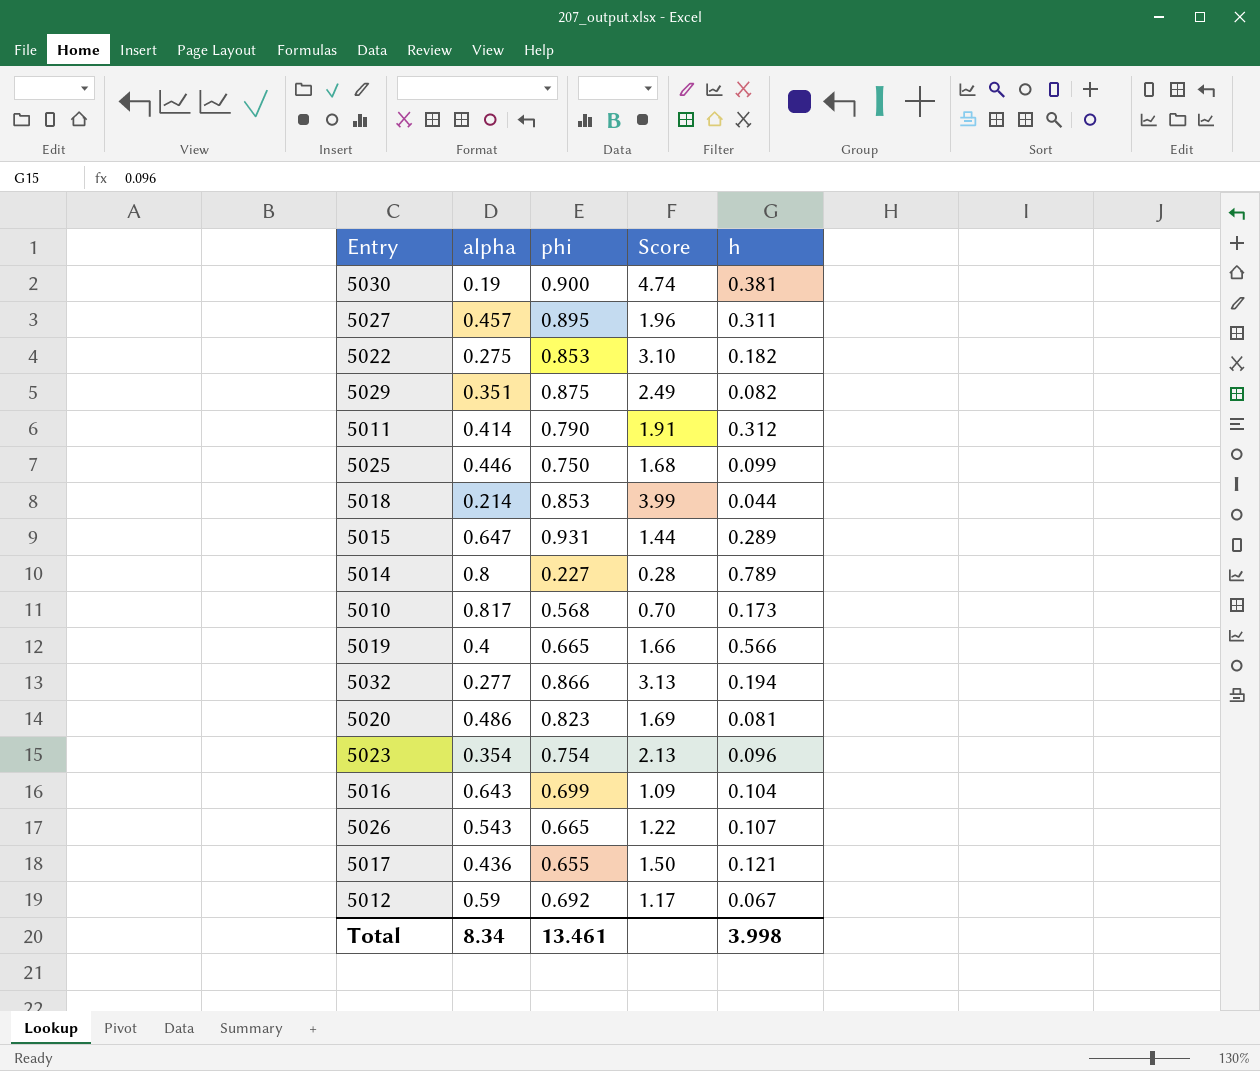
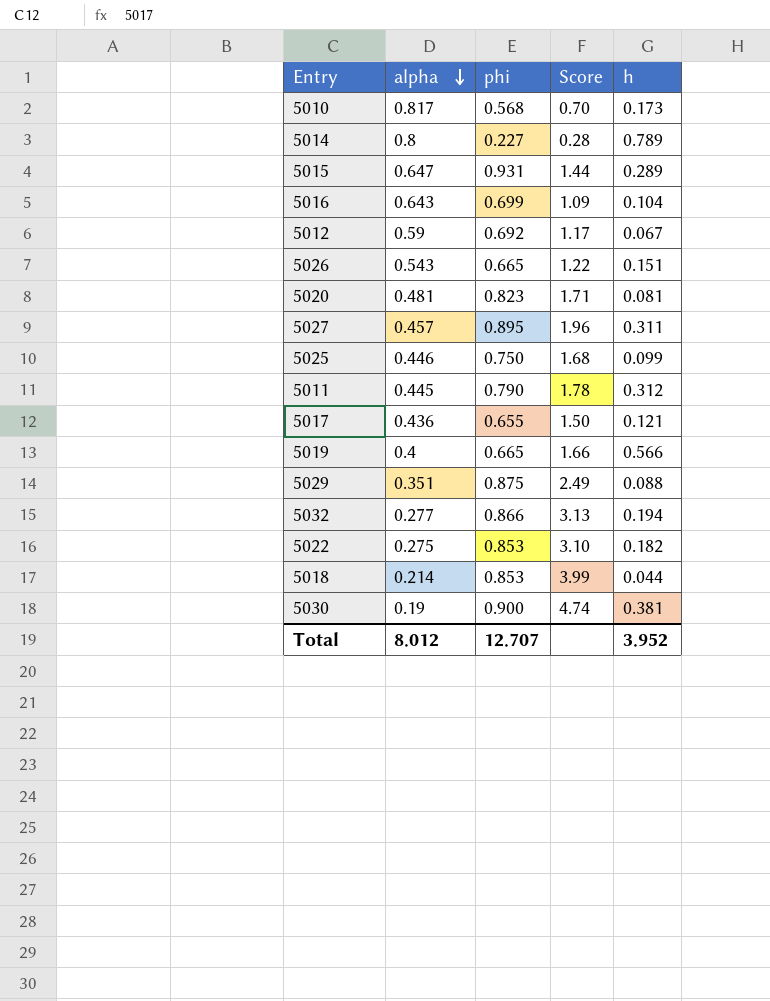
row order: none -> alpha descending
row 5023: 0.354 | 0.754 | 2.13 | 0.096 -> none
5026 | h: 0.107 -> 0.151
5020 | alpha: 0.486 -> 0.481
5020 | Score: 1.69 -> 1.71
5011 | alpha: 0.414 -> 0.445
5011 | Score: 1.91 -> 1.78
5029 | h: 0.082 -> 0.088
Total | alpha: 8.34 -> 8.012
Total | phi: 13.461 -> 12.707
Total | h: 3.998 -> 3.952

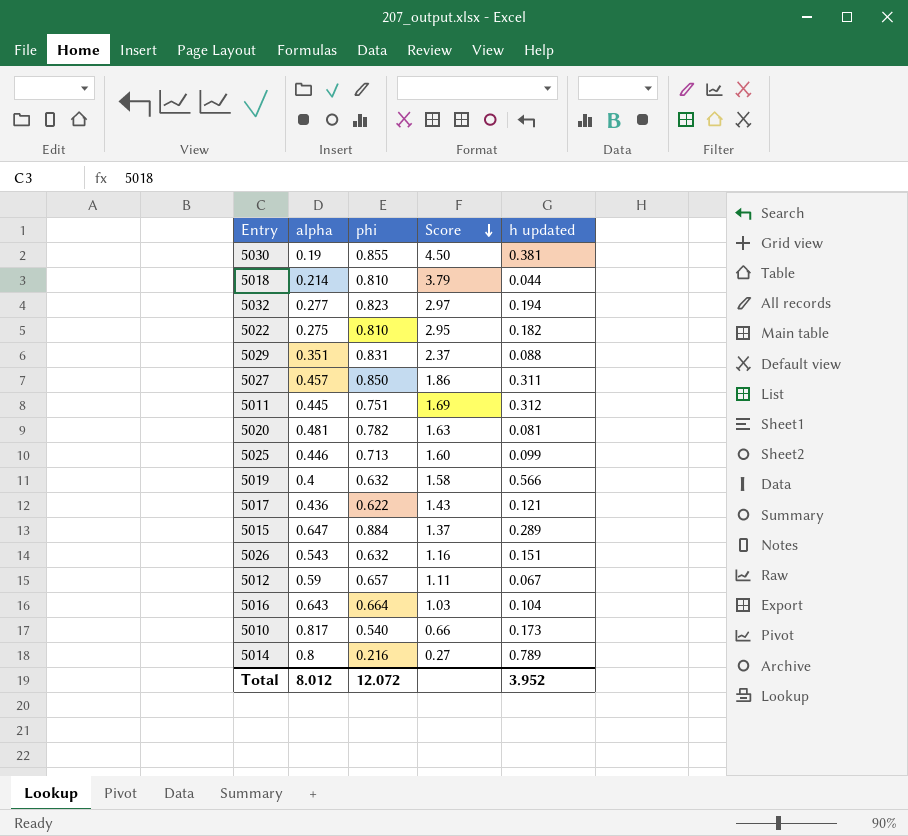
row order: alpha descending -> Score descending
column name: h -> h updated
5030 | phi: 0.900 -> 0.855
5030 | Score: 4.74 -> 4.50
5018 | phi: 0.853 -> 0.810
5018 | Score: 3.99 -> 3.79
5032 | phi: 0.866 -> 0.823
5032 | Score: 3.13 -> 2.97
5022 | phi: 0.853 -> 0.810
5022 | Score: 3.10 -> 2.95
5029 | phi: 0.875 -> 0.831
5029 | Score: 2.49 -> 2.37
5027 | phi: 0.895 -> 0.850
5027 | Score: 1.96 -> 1.86
5011 | phi: 0.790 -> 0.751
5011 | Score: 1.78 -> 1.69
5020 | phi: 0.823 -> 0.782
5020 | Score: 1.71 -> 1.63
5025 | phi: 0.750 -> 0.713
5025 | Score: 1.68 -> 1.60
5019 | phi: 0.665 -> 0.632
5019 | Score: 1.66 -> 1.58
5017 | phi: 0.655 -> 0.622
5017 | Score: 1.50 -> 1.43
5015 | phi: 0.931 -> 0.884
5015 | Score: 1.44 -> 1.37
5026 | phi: 0.665 -> 0.632
5026 | Score: 1.22 -> 1.16
5012 | phi: 0.692 -> 0.657
5012 | Score: 1.17 -> 1.11
5016 | phi: 0.699 -> 0.664
5016 | Score: 1.09 -> 1.03
5010 | phi: 0.568 -> 0.540
5010 | Score: 0.70 -> 0.66
5014 | phi: 0.227 -> 0.216
5014 | Score: 0.28 -> 0.27
Total | phi: 12.707 -> 12.072

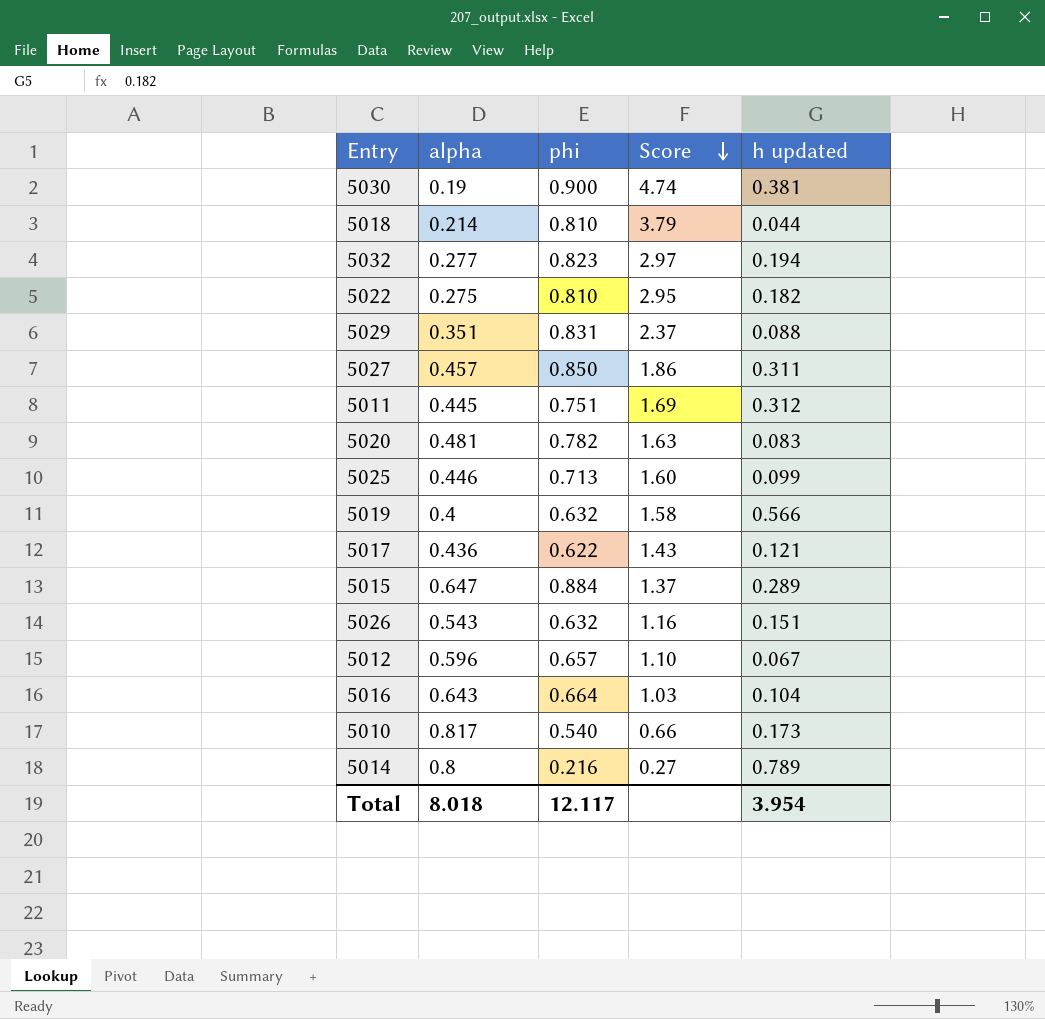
5030 | phi: 0.855 -> 0.900
5030 | Score: 4.50 -> 4.74
5020 | h updated: 0.081 -> 0.083
5012 | alpha: 0.59 -> 0.596
5012 | Score: 1.11 -> 1.10
Total | alpha: 8.012 -> 8.018
Total | phi: 12.072 -> 12.117
Total | h updated: 3.952 -> 3.954

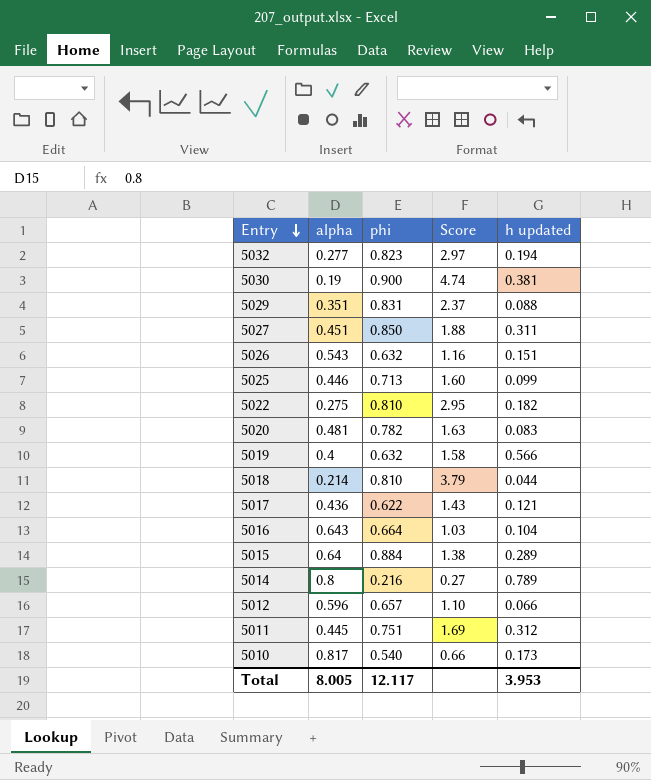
row order: Score descending -> Entry descending
5027 | alpha: 0.457 -> 0.451
5027 | Score: 1.86 -> 1.88
5015 | alpha: 0.647 -> 0.64
5015 | Score: 1.37 -> 1.38
5012 | h updated: 0.067 -> 0.066
Total | alpha: 8.018 -> 8.005
Total | h updated: 3.954 -> 3.953

